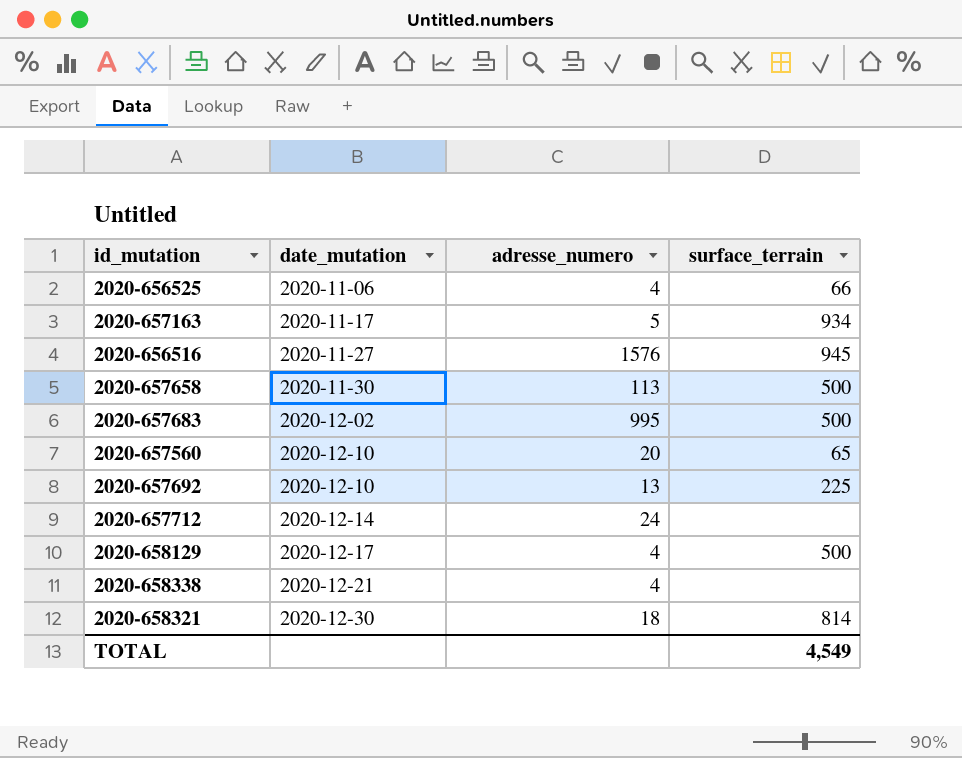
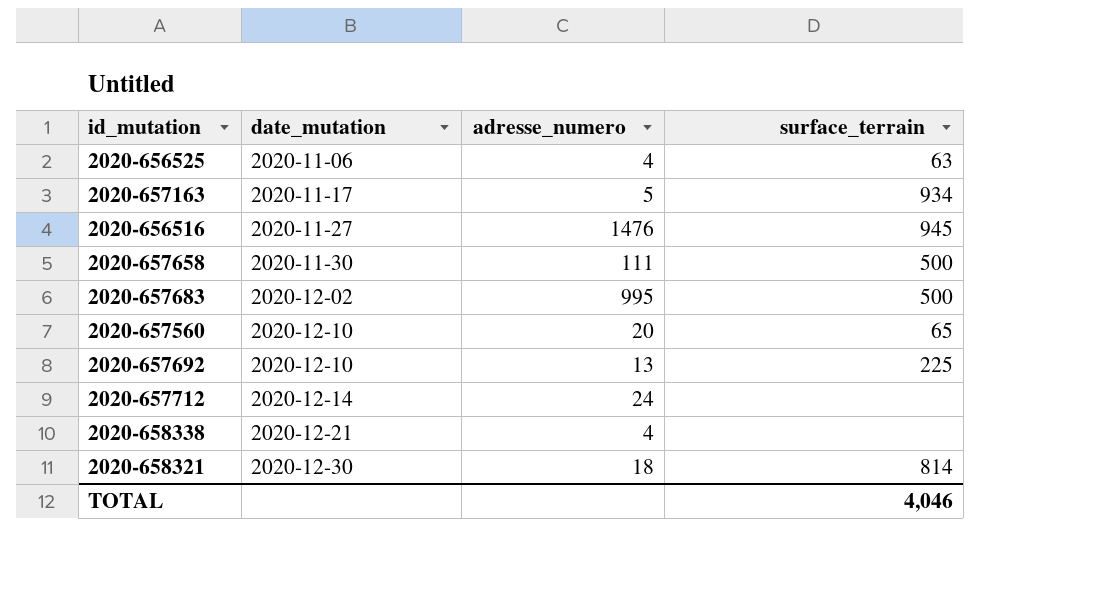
row 2020-658129: 2020-12-17 | 4 | 500 -> none
2020-656525 | surface_terrain: 66 -> 63
2020-656516 | adresse_numero: 1576 -> 1476
2020-657658 | adresse_numero: 113 -> 111
TOTAL | surface_terrain: 4,549 -> 4,046

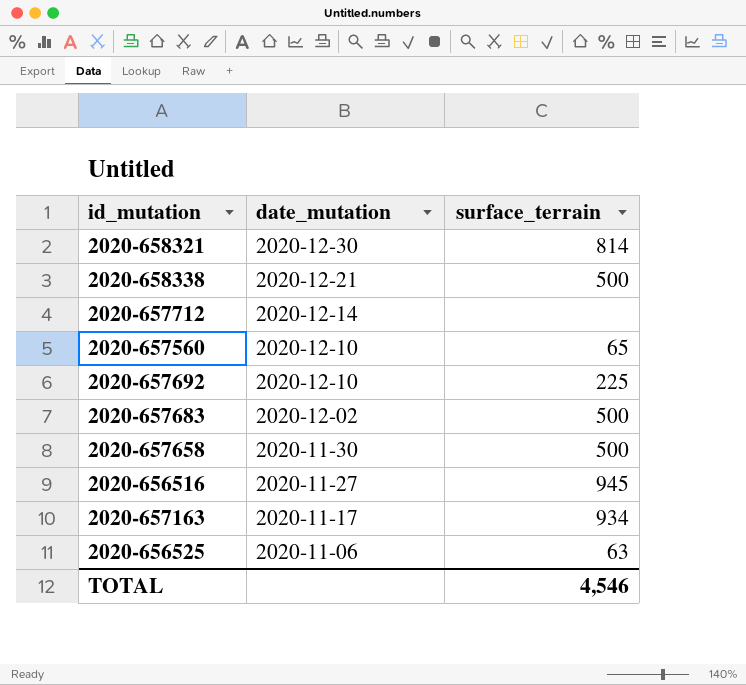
row order: date_mutation ascending -> date_mutation descending
column adresse_numero | position: 3 -> none
2020-658338 | surface_terrain: none -> 500
TOTAL | surface_terrain: 4,046 -> 4,546

